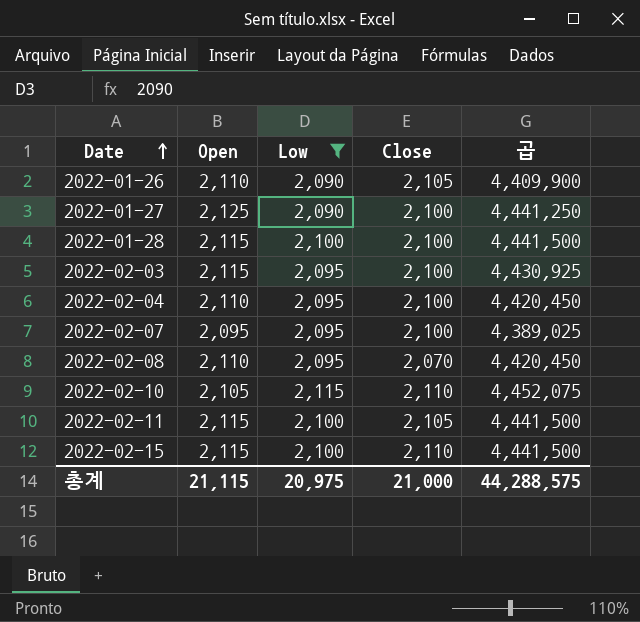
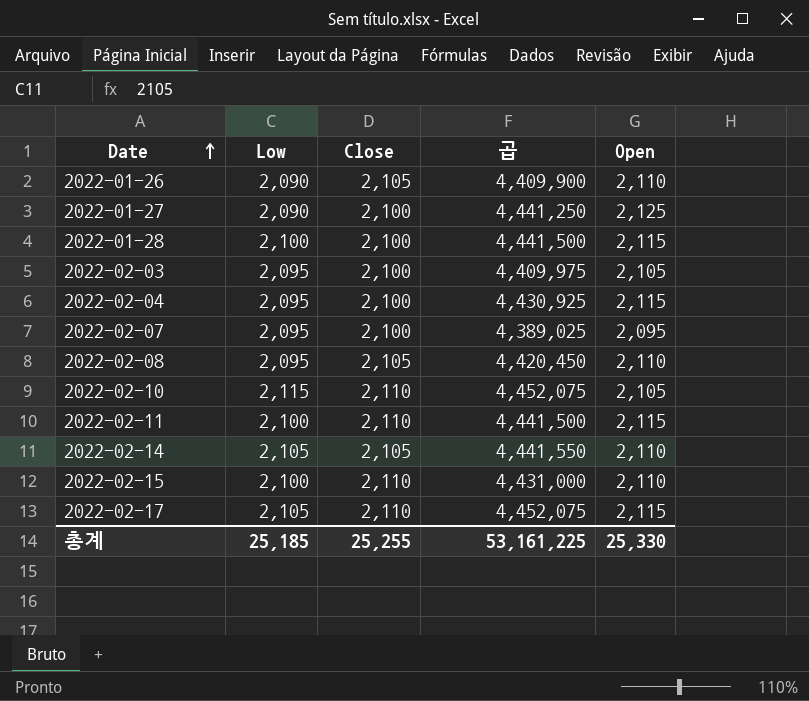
filter: Low != 2,105 -> none
column Open | position: 2 -> 5
2022-02-03 | 곱: 4,430,925 -> 4,409,975
2022-02-03 | Open: 2,115 -> 2,105
2022-02-04 | 곱: 4,420,450 -> 4,430,925
2022-02-04 | Open: 2,110 -> 2,115
2022-02-08 | Close: 2,070 -> 2,105
2022-02-11 | Close: 2,105 -> 2,110
2022-02-15 | 곱: 4,441,500 -> 4,431,000
2022-02-15 | Open: 2,115 -> 2,110
총계 | Low: 20,975 -> 25,185
총계 | Close: 21,000 -> 25,255
총계 | 곱: 44,288,575 -> 53,161,225
총계 | Open: 21,115 -> 25,330

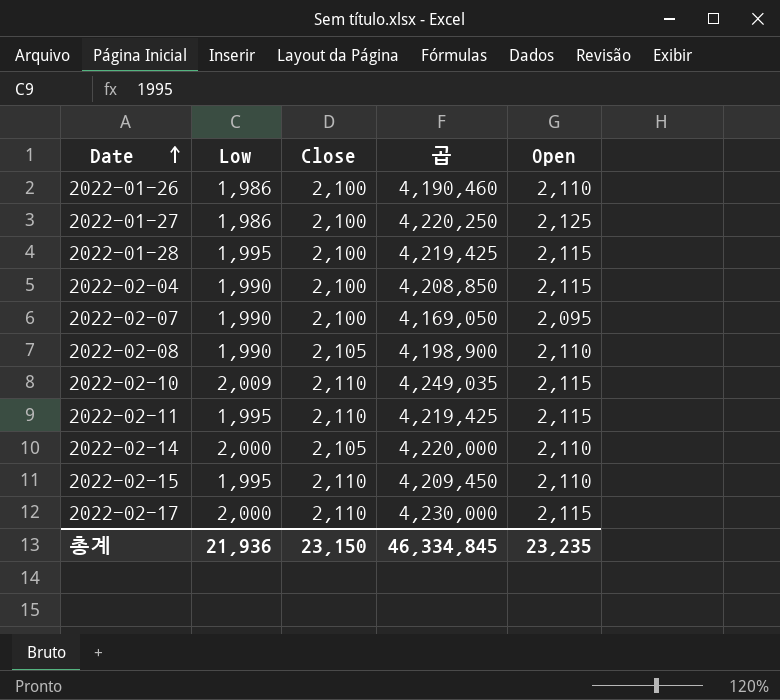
row 2022-02-03: 2,095 | 2,100 | 4,409,975 | 2,105 -> none
2022-01-26 | Low: 2,090 -> 1,986
2022-01-26 | Close: 2,105 -> 2,100
2022-01-26 | 곱: 4,409,900 -> 4,190,460
2022-01-27 | Low: 2,090 -> 1,986
2022-01-27 | 곱: 4,441,250 -> 4,220,250
2022-01-28 | Low: 2,100 -> 1,995
2022-01-28 | 곱: 4,441,500 -> 4,219,425
2022-02-04 | Low: 2,095 -> 1,990
2022-02-04 | 곱: 4,430,925 -> 4,208,850
2022-02-07 | Low: 2,095 -> 1,990
2022-02-07 | 곱: 4,389,025 -> 4,169,050
2022-02-08 | Low: 2,095 -> 1,990
2022-02-08 | 곱: 4,420,450 -> 4,198,900
2022-02-10 | Low: 2,115 -> 2,009
2022-02-10 | 곱: 4,452,075 -> 4,249,035
2022-02-10 | Open: 2,105 -> 2,115
2022-02-11 | Low: 2,100 -> 1,995
2022-02-11 | 곱: 4,441,500 -> 4,219,425
2022-02-14 | Low: 2,105 -> 2,000
2022-02-14 | 곱: 4,441,550 -> 4,220,000
2022-02-15 | Low: 2,100 -> 1,995
2022-02-15 | 곱: 4,431,000 -> 4,209,450
2022-02-17 | Low: 2,105 -> 2,000
2022-02-17 | 곱: 4,452,075 -> 4,230,000
총계 | Low: 25,185 -> 21,936
총계 | Close: 25,255 -> 23,150
총계 | 곱: 53,161,225 -> 46,334,845
총계 | Open: 25,330 -> 23,235

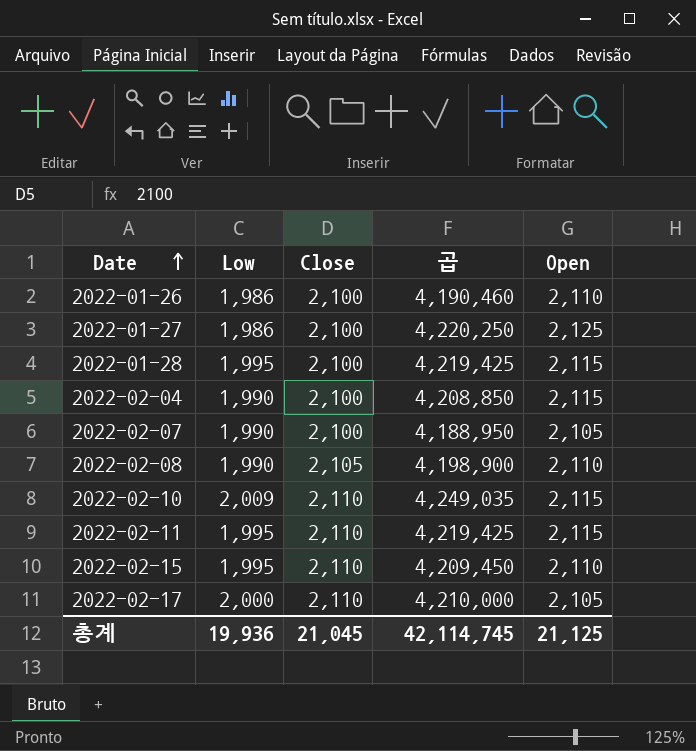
row 2022-02-14: 2,000 | 2,105 | 4,220,000 | 2,110 -> none
2022-02-07 | 곱: 4,169,050 -> 4,188,950
2022-02-07 | Open: 2,095 -> 2,105
2022-02-17 | 곱: 4,230,000 -> 4,210,000
2022-02-17 | Open: 2,115 -> 2,105
총계 | Low: 21,936 -> 19,936
총계 | Close: 23,150 -> 21,045
총계 | 곱: 46,334,845 -> 42,114,745
총계 | Open: 23,235 -> 21,125

